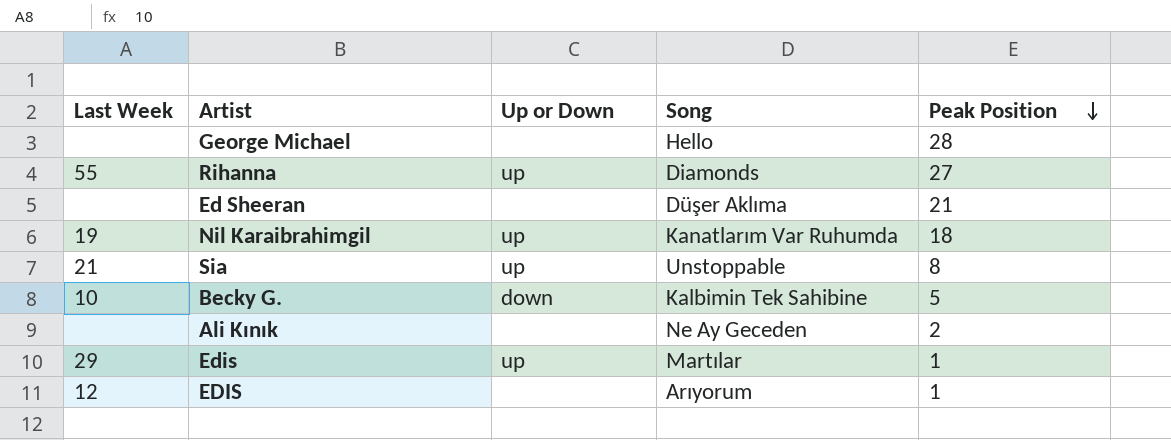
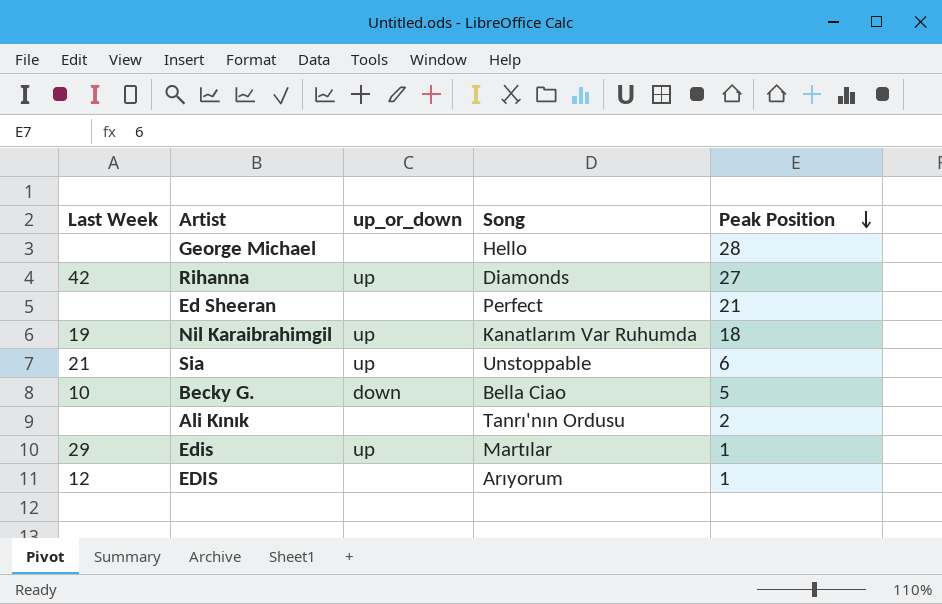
column name: Up or Down -> up_or_down
Rihanna | Last Week: 55 -> 42
Ed Sheeran | Song: Düşer Aklıma -> Perfect
Sia | Peak Position: 8 -> 6
Becky G. | Song: Kalbimin Tek Sahibine -> Bella Ciao
Ali Kınık | Song: Ne Ay Geceden -> Tanrı'nın Ordusu

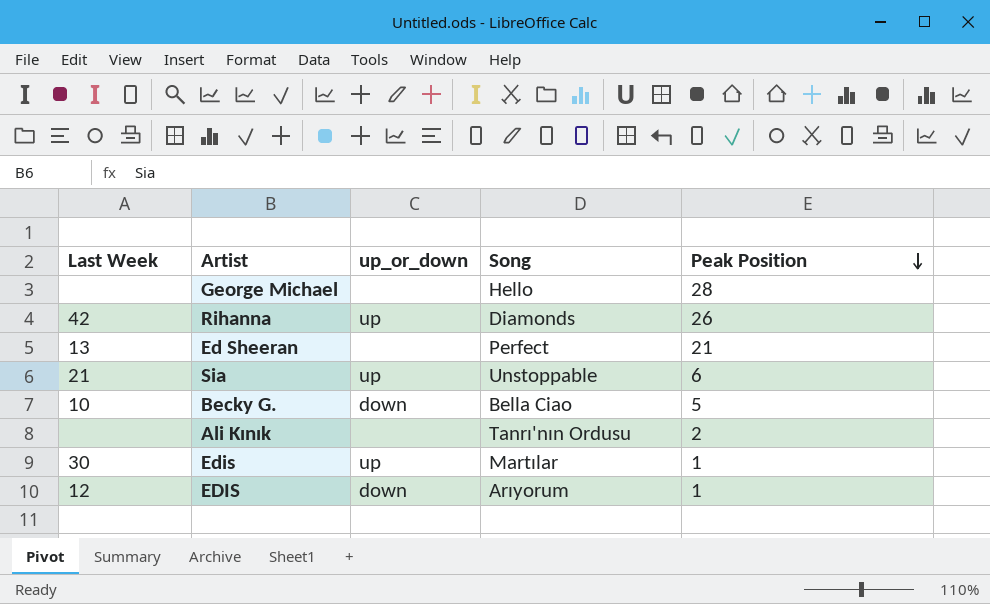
row Nil Karaibrahimgil: 19 | up | Kanatlarım Var Ruhumda | 18 -> none
Rihanna | Peak Position: 27 -> 26
Ed Sheeran | Last Week: none -> 13
Edis | Last Week: 29 -> 30
EDIS | up_or_down: none -> down

